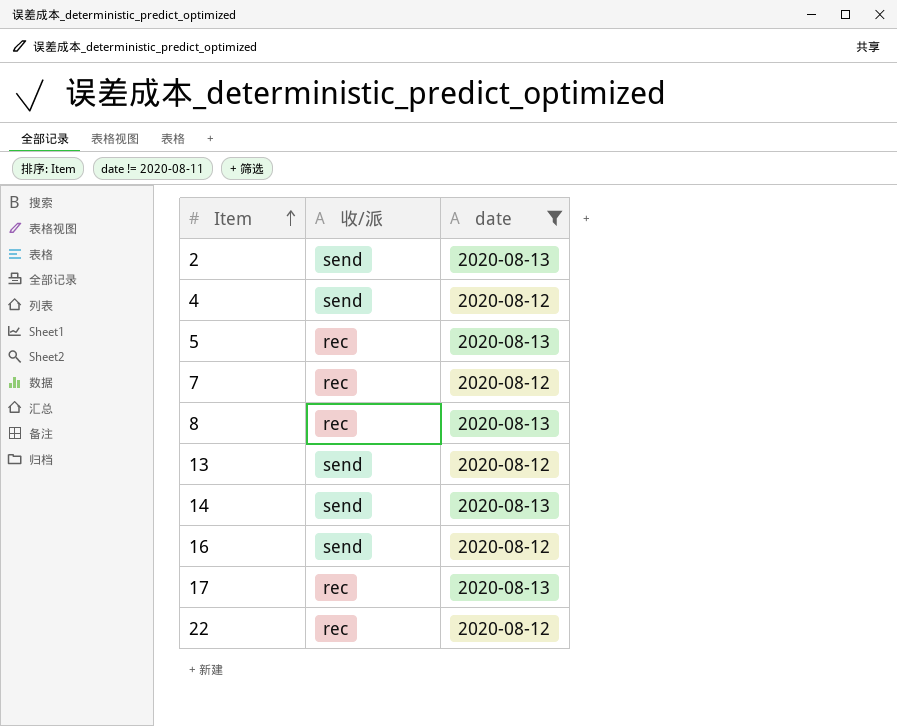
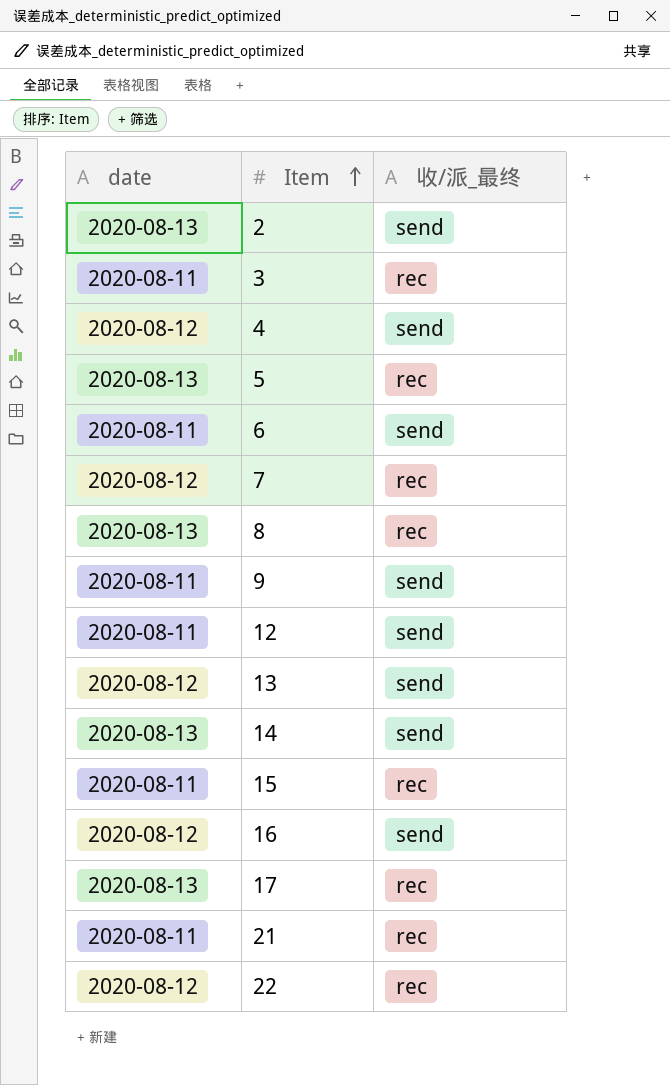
filter: date != 2020-08-11 -> none
column date | position: 3 -> 1
column name: 收/派 -> 收/派_最终

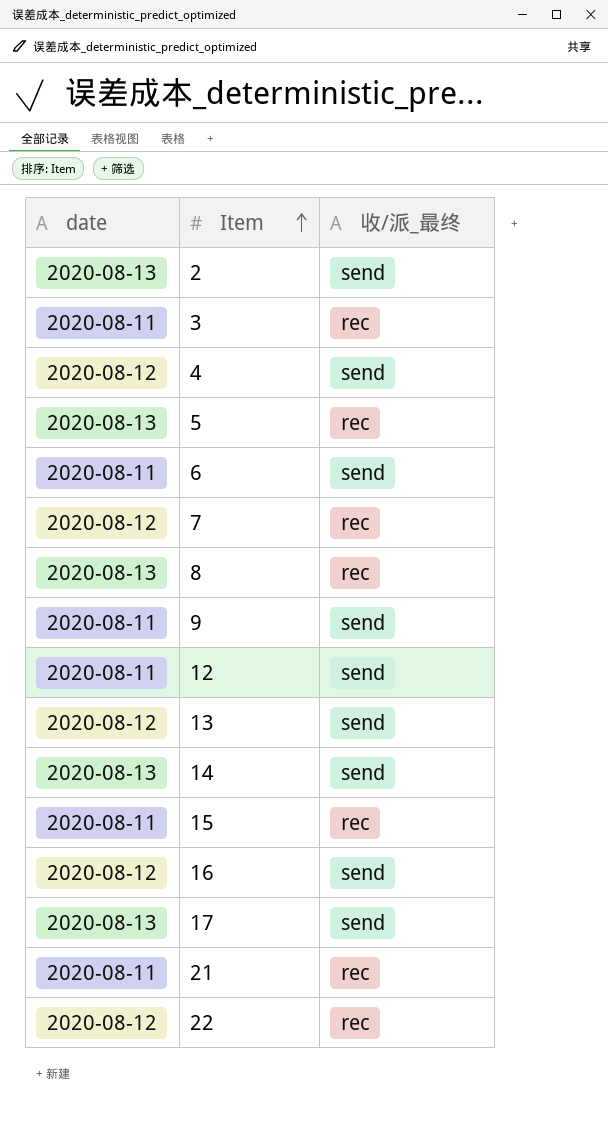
17 | 收/派_最终: rec -> send

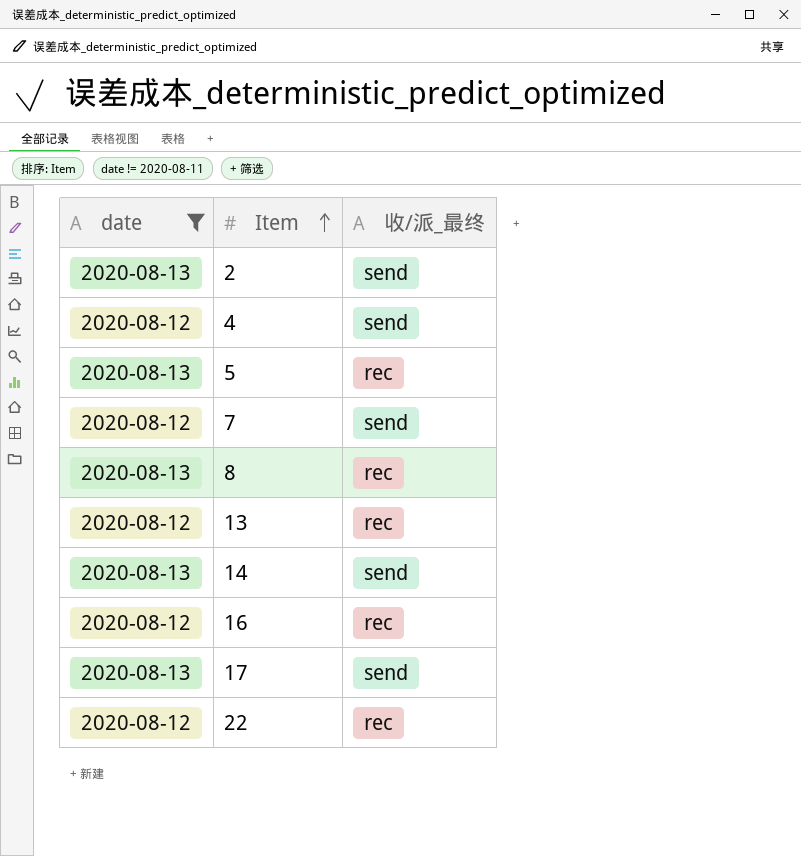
filter: none -> date != 2020-08-11
7 | 收/派_最终: rec -> send
13 | 收/派_最终: send -> rec
16 | 收/派_最终: send -> rec

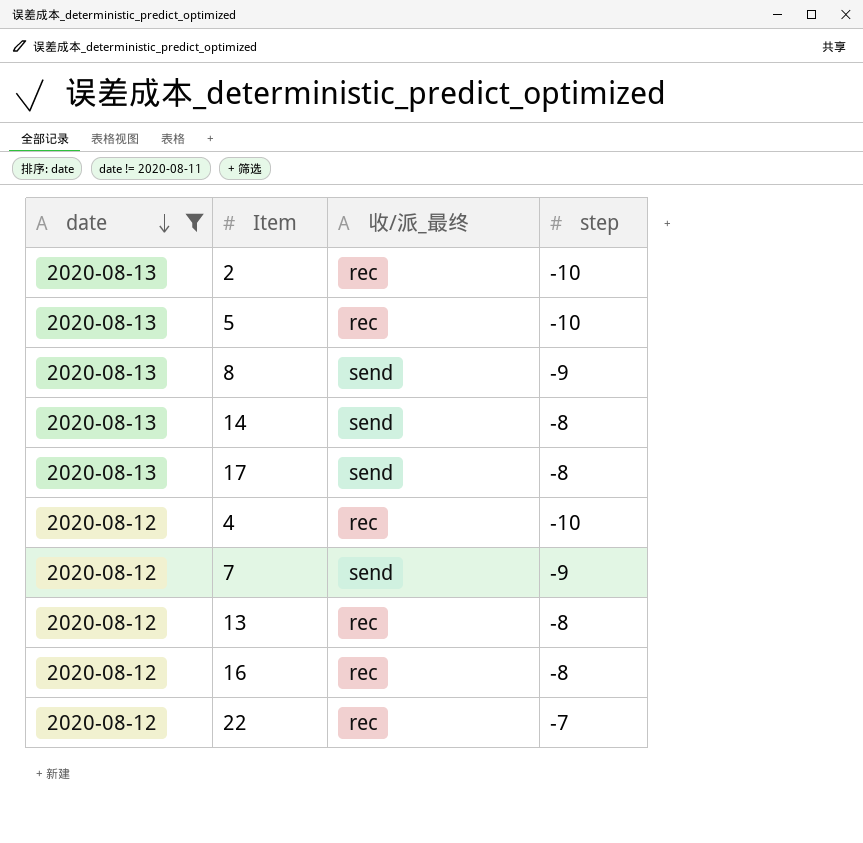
row order: Item ascending -> date descending
column step | position: none -> 4
2 | 收/派_最终: send -> rec
8 | 收/派_最终: rec -> send
4 | 收/派_最终: send -> rec

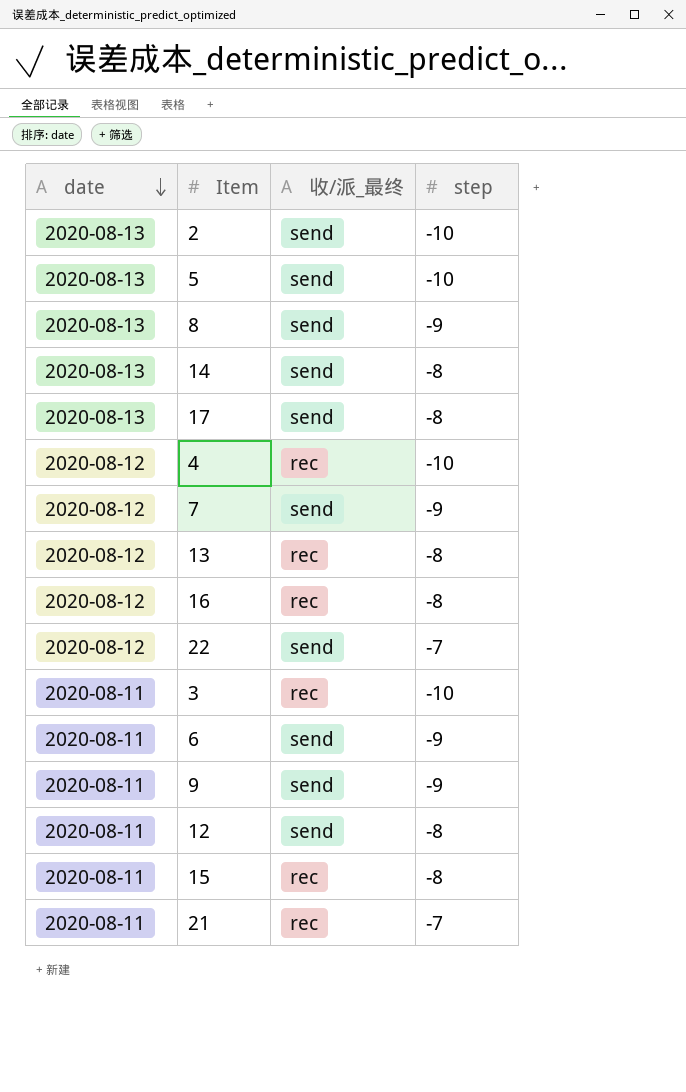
filter: date != 2020-08-11 -> none
2 | 收/派_最终: rec -> send
5 | 收/派_最终: rec -> send
22 | 收/派_最终: rec -> send

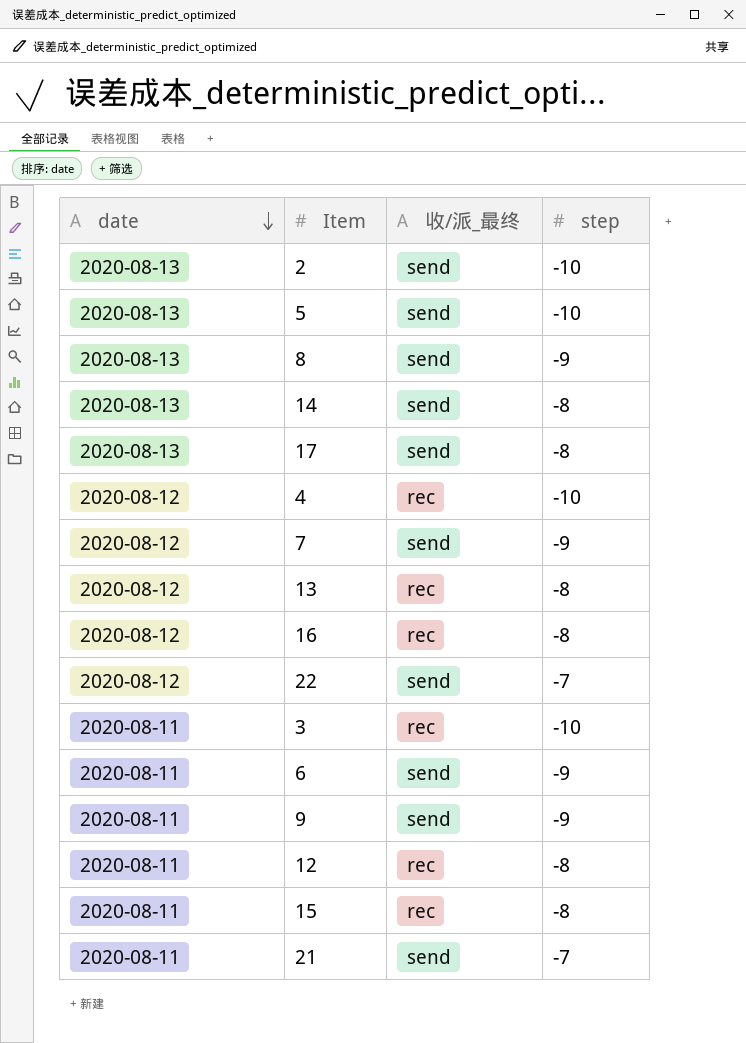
12 | 收/派_最终: send -> rec
21 | 收/派_最终: rec -> send

